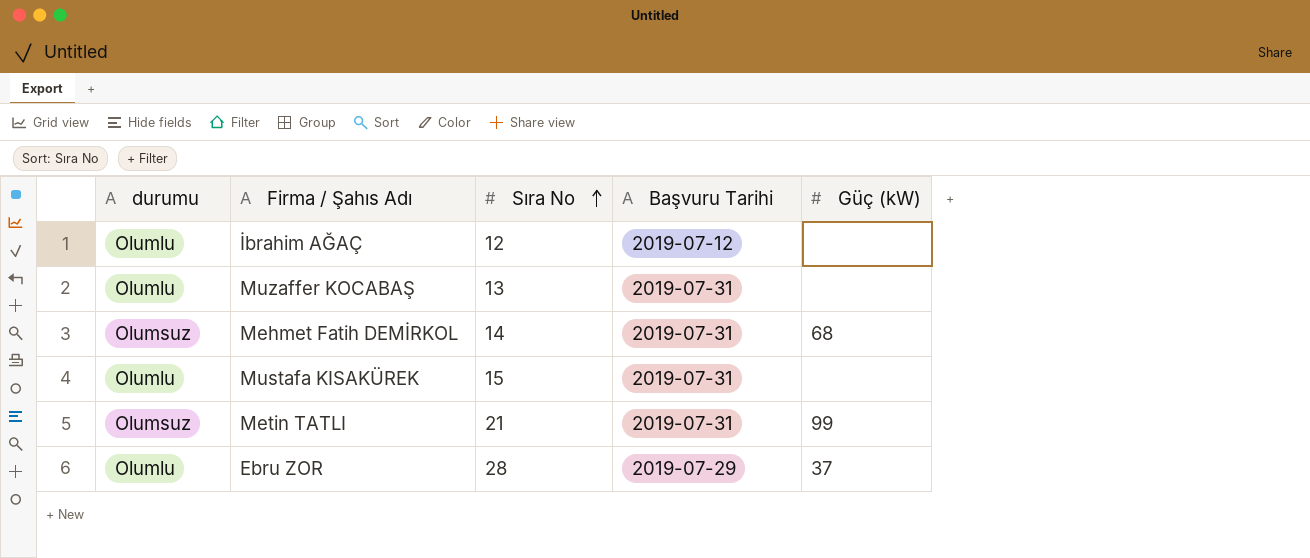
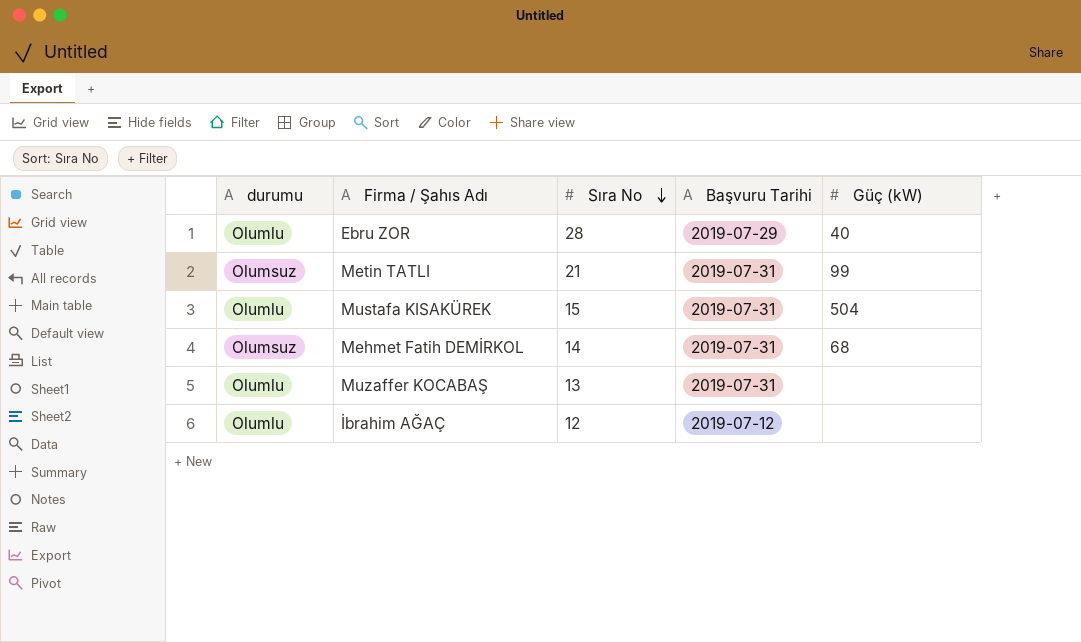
row order: Sıra No ascending -> Sıra No descending
Ebru ZOR | Güç (kW): 37 -> 40
Mustafa KISAKÜREK | Güç (kW): none -> 504

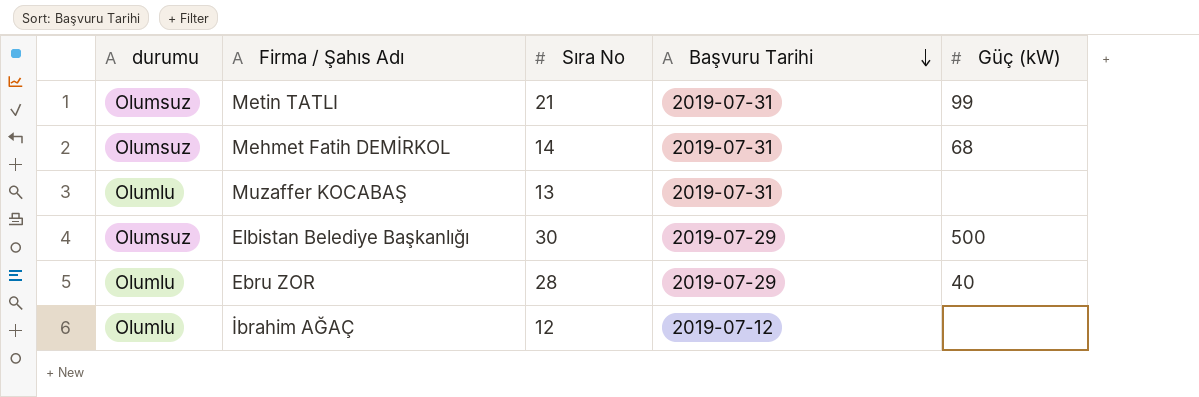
row order: Sıra No descending -> Başvuru Tarihi descending
row Mustafa KISAKÜREK: Olumlu | 15 | 2019-07-31 | 504 -> none
row Elbistan Belediye Başkanlığı: none -> Olumsuz | 30 | 2019-07-29 | 500

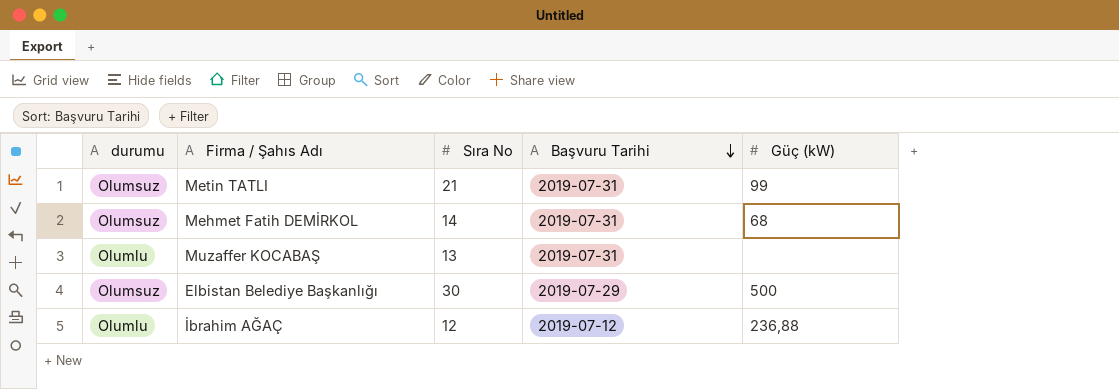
row Ebru ZOR: Olumlu | 28 | 2019-07-29 | 40 -> none
İbrahim AĞAÇ | Güç (kW): none -> 236,88

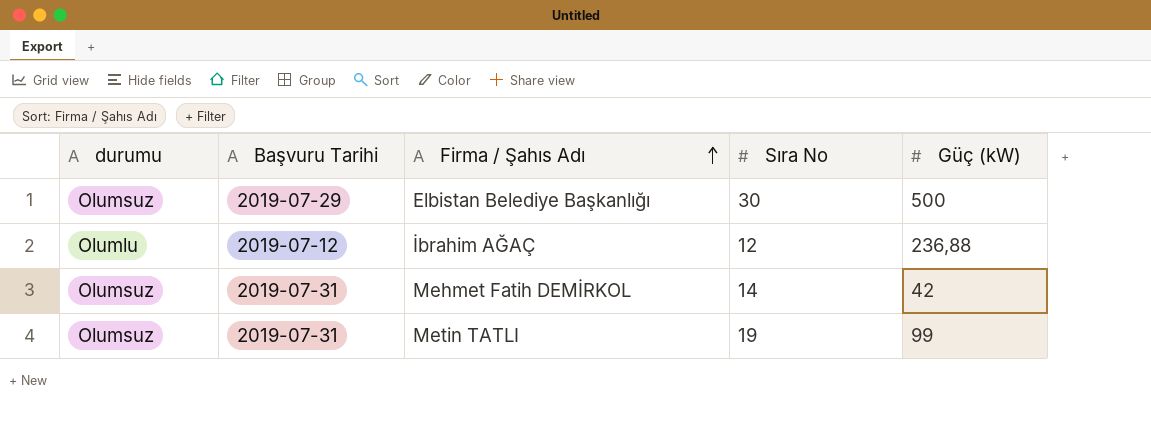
row order: Başvuru Tarihi descending -> Firma / Şahıs Adı ascending
column Başvuru Tarihi | position: 4 -> 2
row Muzaffer KOCABAŞ: Olumlu | 13 | 2019-07-31 | none -> none
Mehmet Fatih DEMİRKOL | Güç (kW): 68 -> 42
Metin TATLI | Sıra No: 21 -> 19

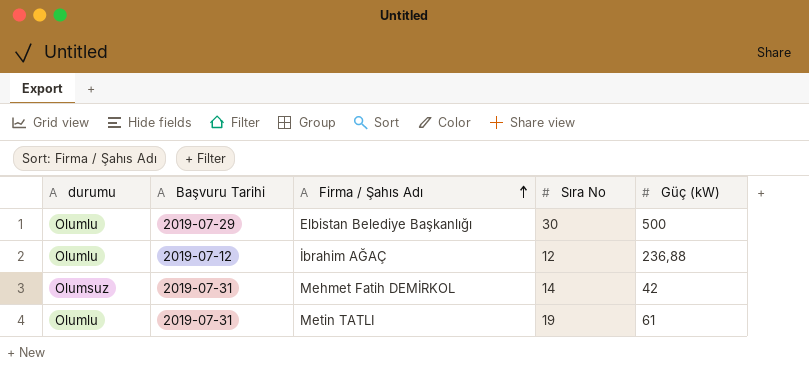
Elbistan Belediye Başkanlığı | durumu: Olumsuz -> Olumlu
Metin TATLI | durumu: Olumsuz -> Olumlu
Metin TATLI | Güç (kW): 99 -> 61

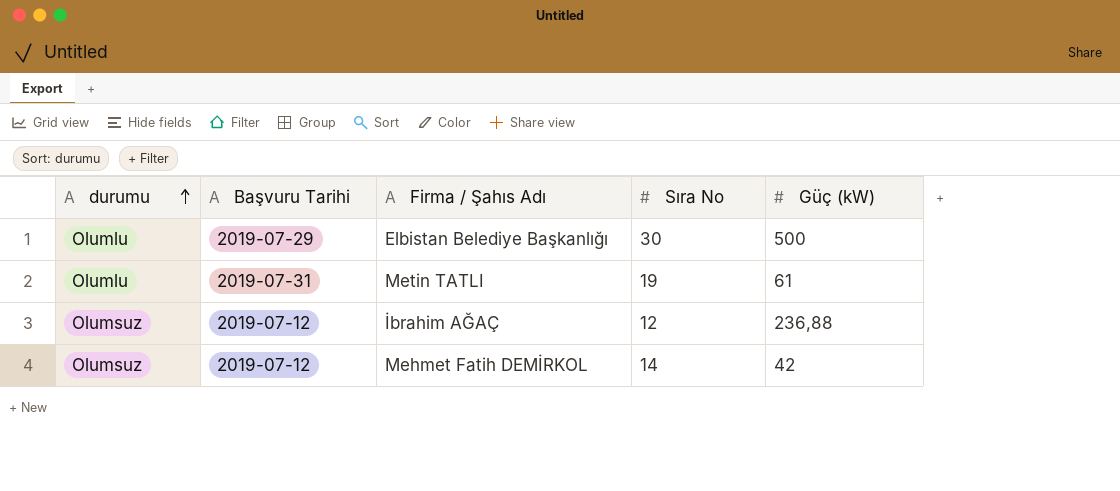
row order: Firma / Şahıs Adı ascending -> durumu ascending
İbrahim AĞAÇ | durumu: Olumlu -> Olumsuz
Mehmet Fatih DEMİRKOL | Başvuru Tarihi: 2019-07-31 -> 2019-07-12

